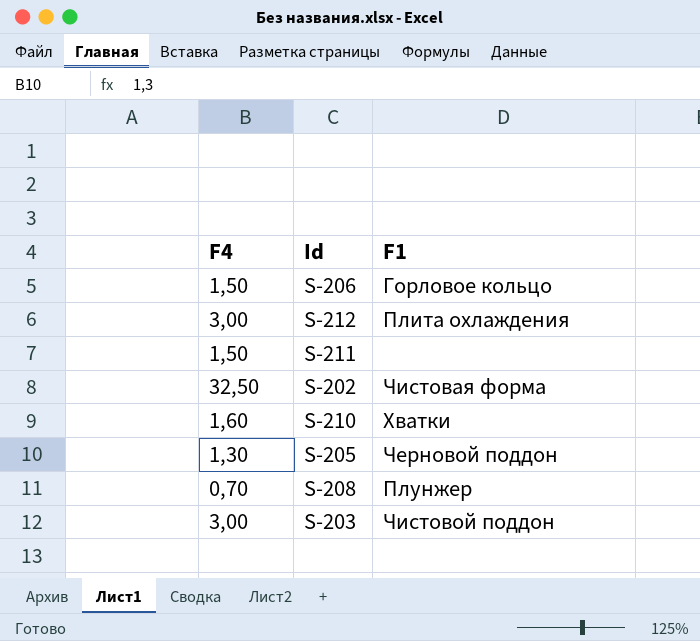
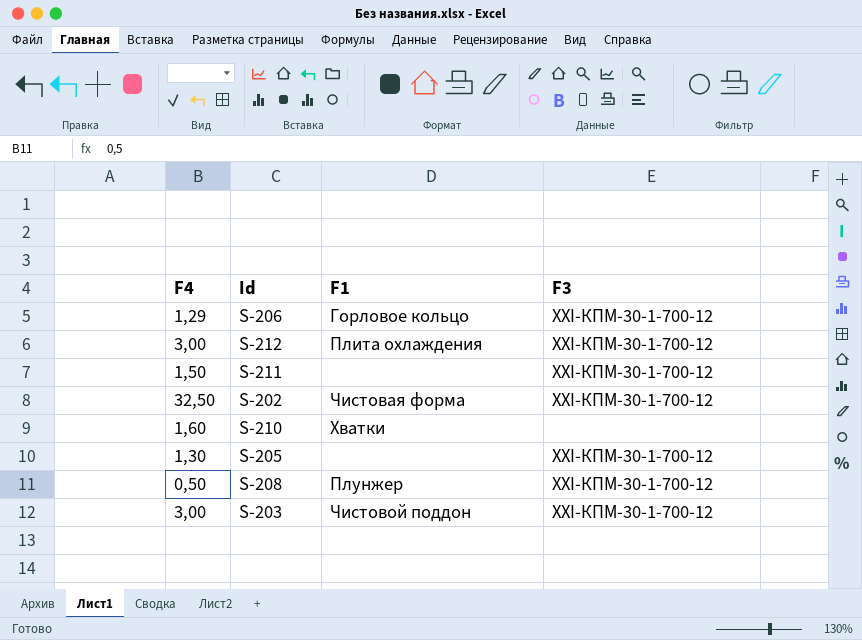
column F3 | position: none -> 4
S-206 | F4: 1,50 -> 1,29
S-205 | F1: Черновой поддон -> none
S-208 | F4: 0,70 -> 0,50

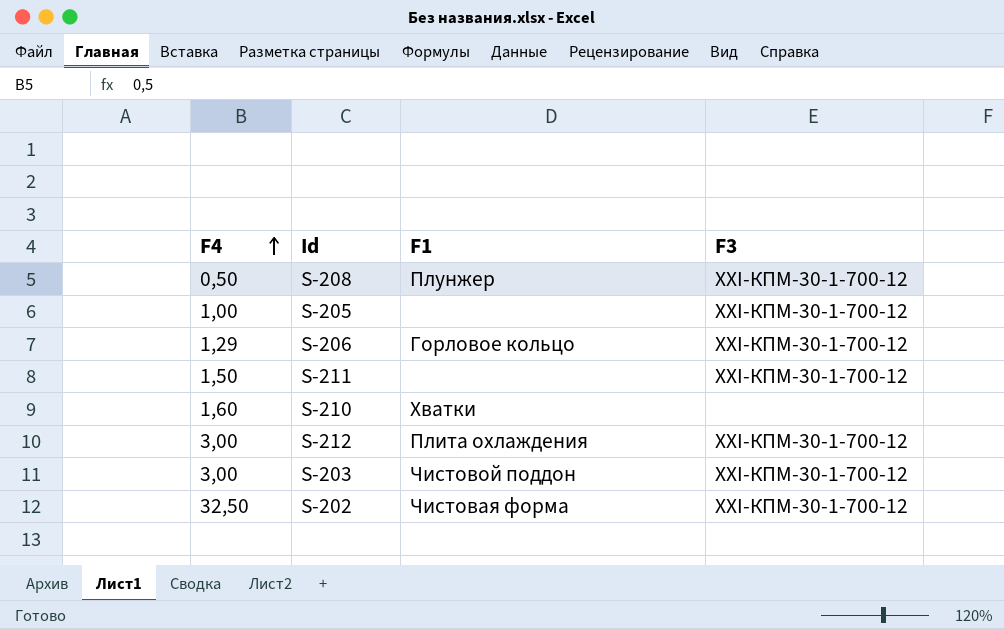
row order: none -> F4 ascending
S-205 | F4: 1,30 -> 1,00

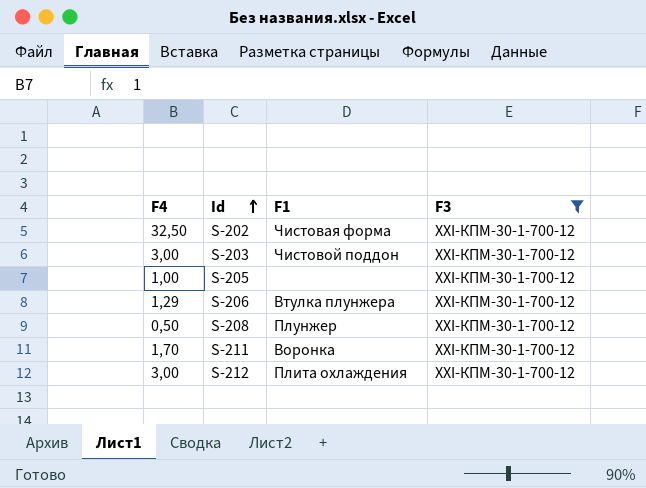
filter: none -> F3 = XXI-КПМ-30-1-700-12
row order: F4 ascending -> Id ascending
S-206 | F1: Горловое кольцо -> Втулка плунжера
S-211 | F4: 1,50 -> 1,70
S-211 | F1: none -> Воронка

